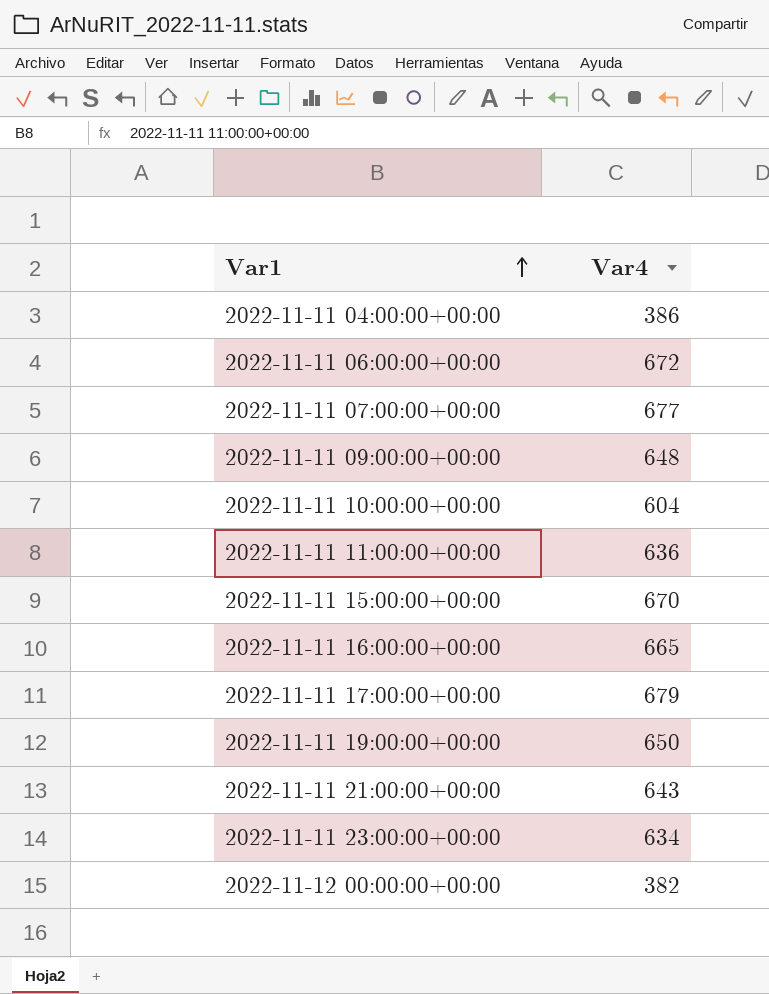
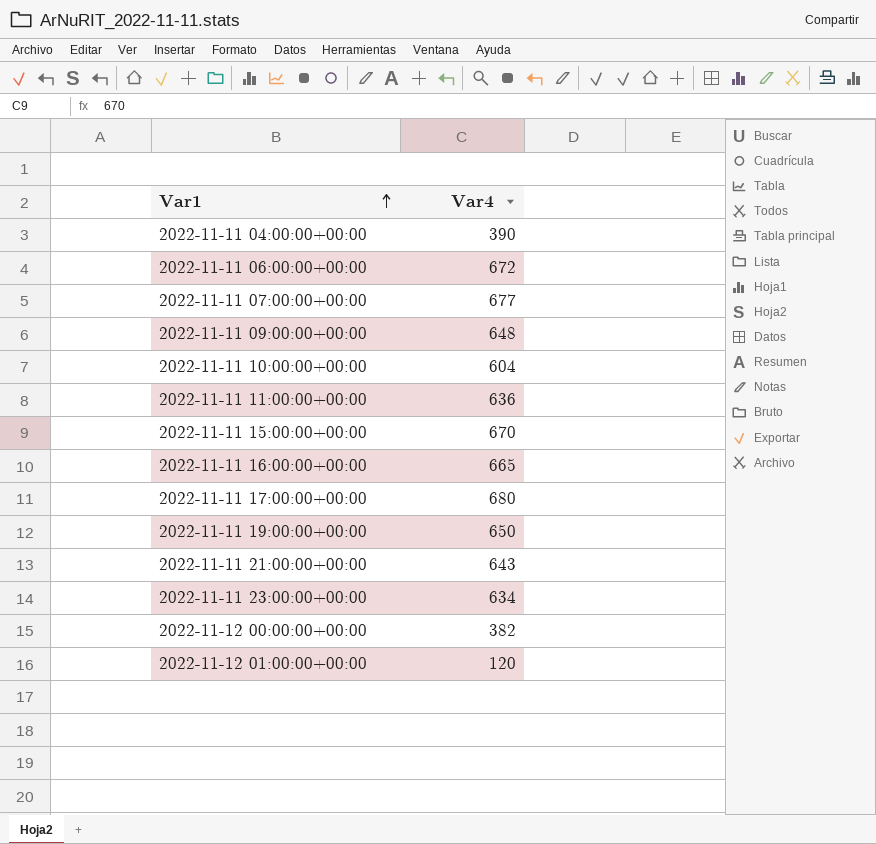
2022-11-11 04:00:00+00:00 | Var4: 386 -> 390
2022-11-11 17:00:00+00:00 | Var4: 679 -> 680
row 2022-11-12 01:00:00+00:00: none -> 120

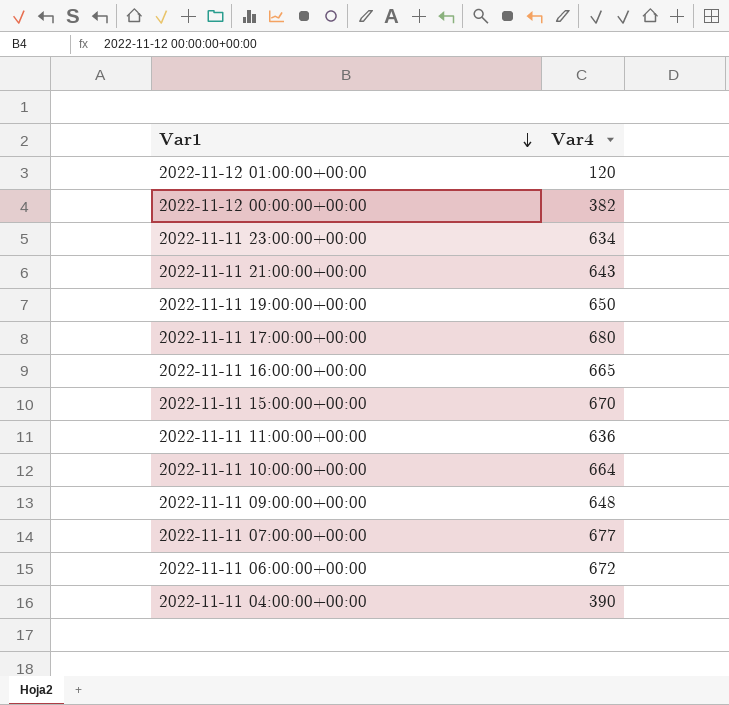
row order: Var1 ascending -> Var1 descending
2022-11-11 10:00:00+00:00 | Var4: 604 -> 664

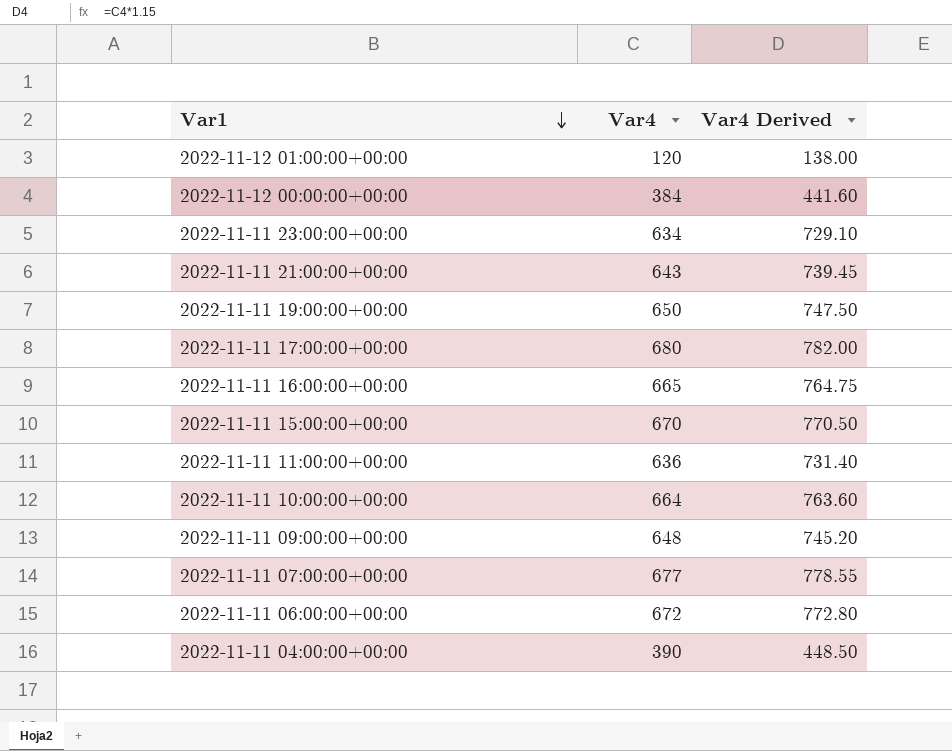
column Var4 Derived | formula: none -> [Var4] * 1.15
2022-11-12 00:00:00+00:00 | Var4: 382 -> 384

